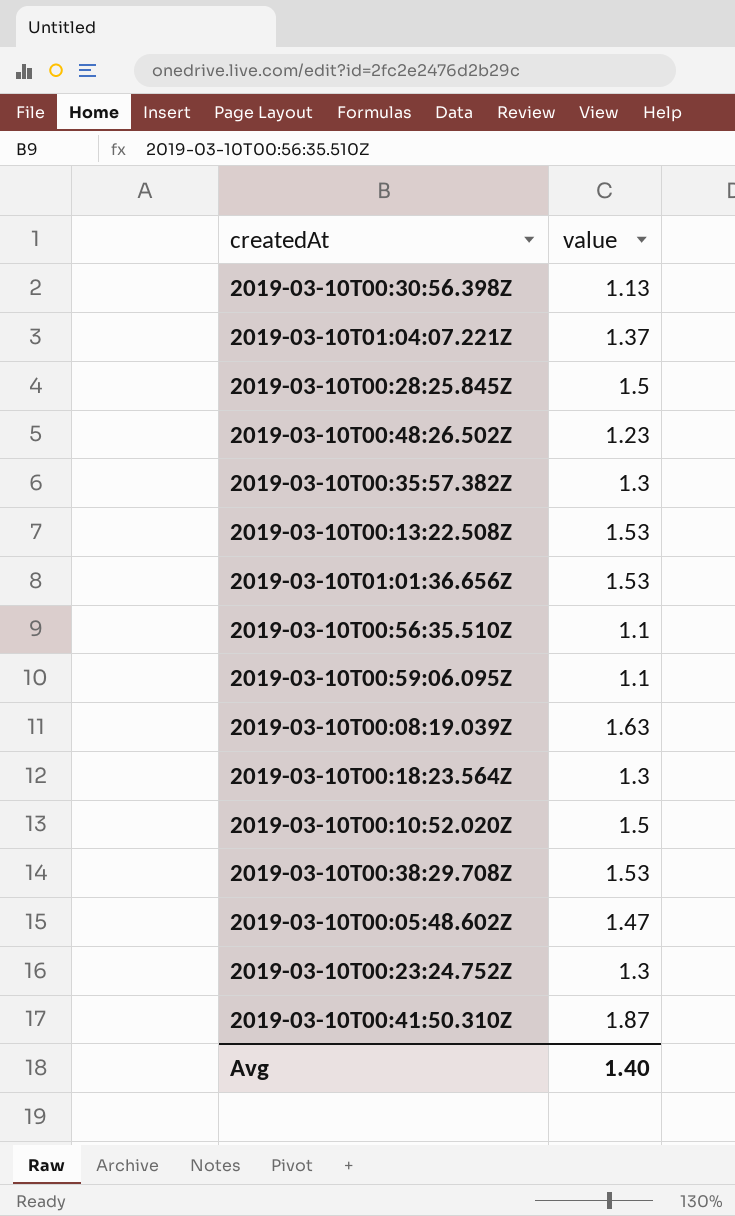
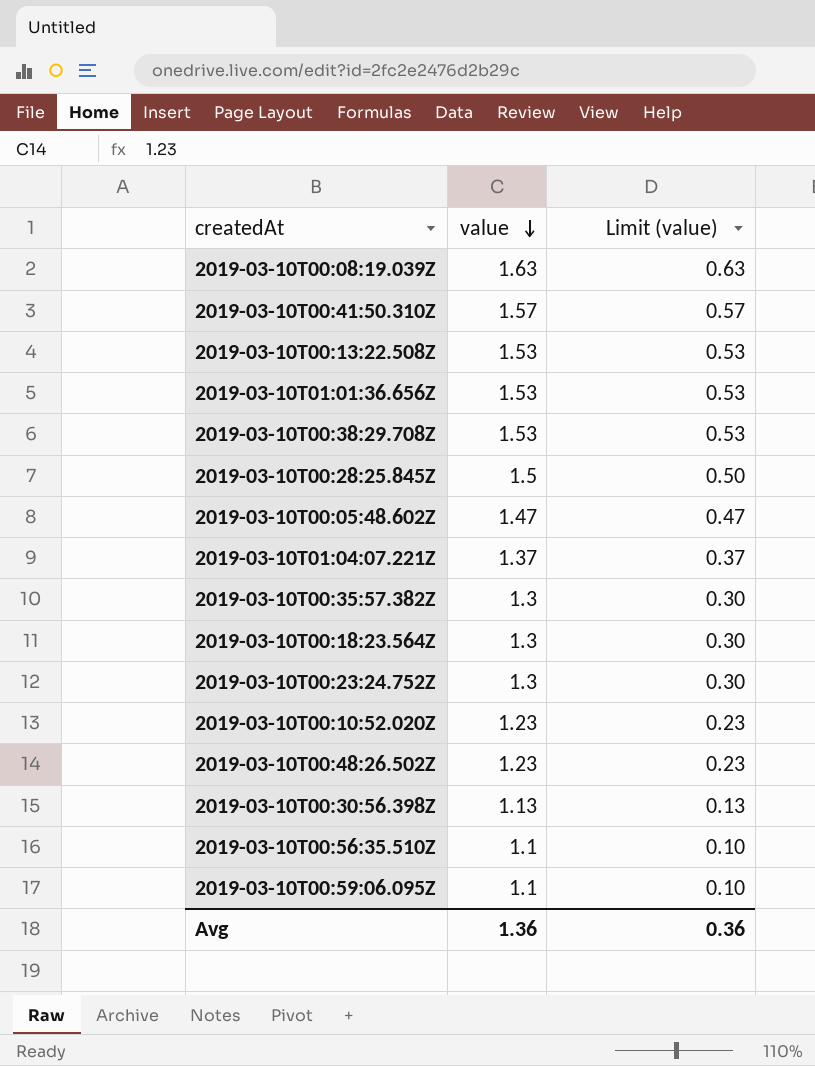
row order: none -> value descending
column Limit (value) | formula: none -> [value] - 1
2019-03-10T00:41:50.310Z | value: 1.87 -> 1.57
2019-03-10T00:10:52.020Z | value: 1.5 -> 1.23
Avg | value: 1.40 -> 1.36

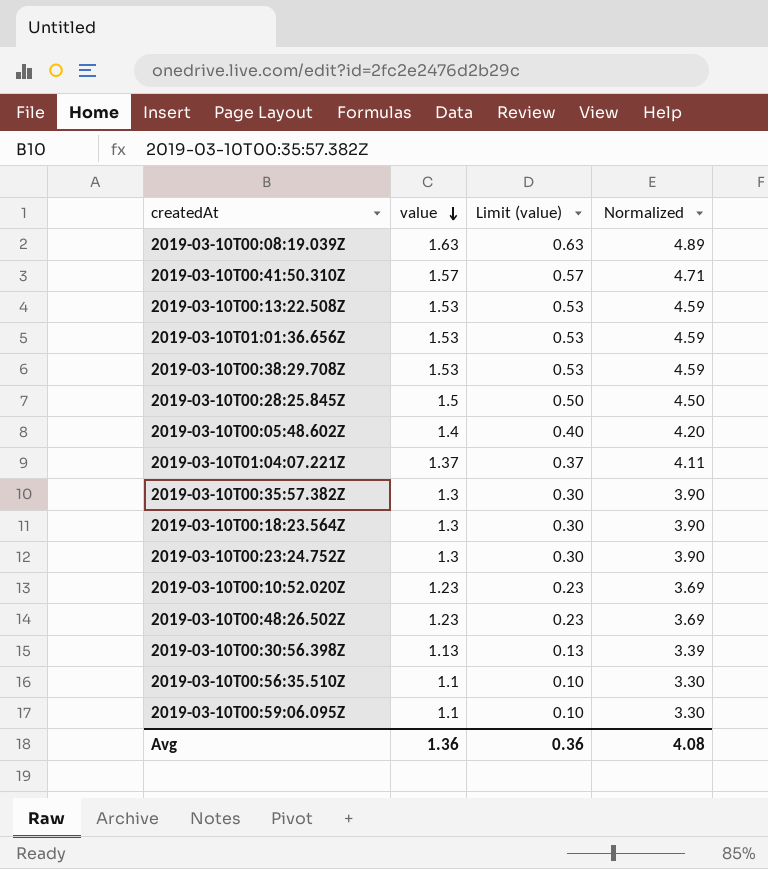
column Normalized | formula: none -> [value] * 3
2019-03-10T00:05:48.602Z | value: 1.47 -> 1.4
2019-03-10T00:05:48.602Z | Limit (value): 0.47 -> 0.40

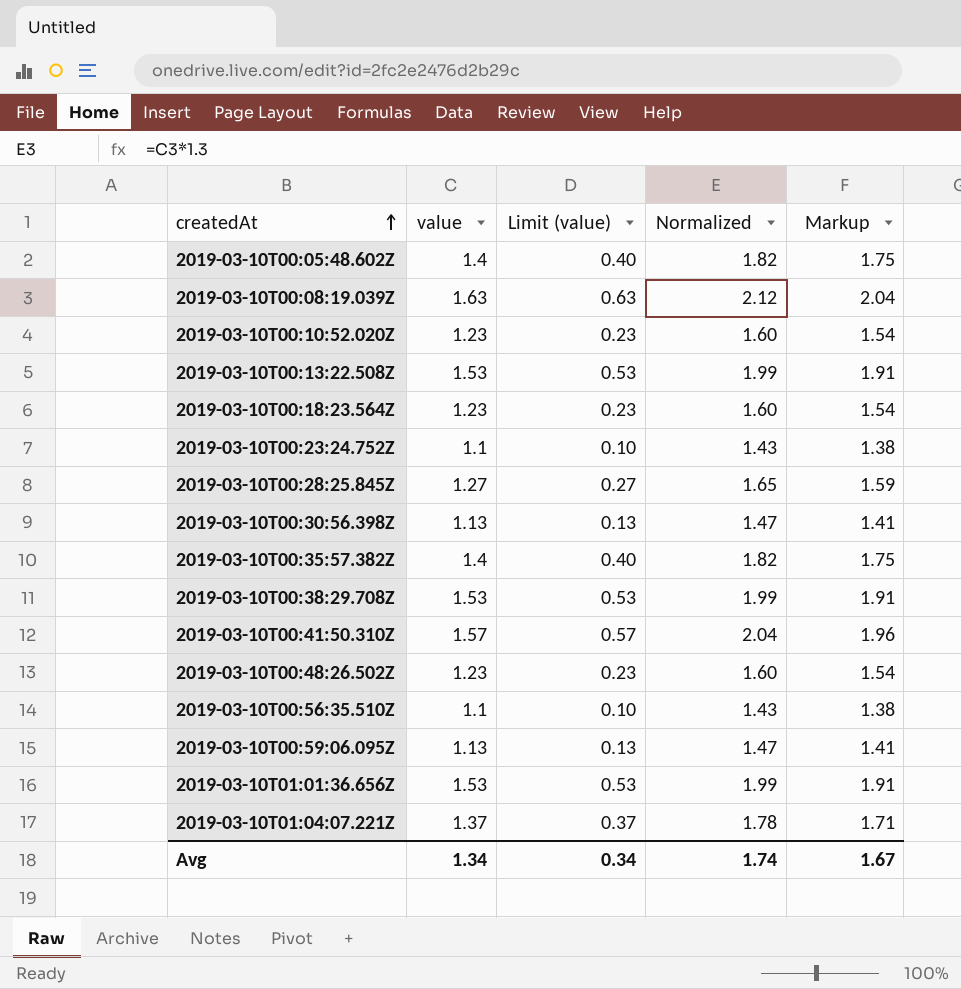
row order: value descending -> createdAt ascending
column Normalized | formula: [value] * 3 -> [value] * 1.3
column Markup | formula: none -> [value] * 1.25
2019-03-10T00:18:23.564Z | value: 1.3 -> 1.23
2019-03-10T00:18:23.564Z | Limit (value): 0.30 -> 0.23
2019-03-10T00:23:24.752Z | value: 1.3 -> 1.1
2019-03-10T00:23:24.752Z | Limit (value): 0.30 -> 0.10
2019-03-10T00:28:25.845Z | value: 1.5 -> 1.27
2019-03-10T00:28:25.845Z | Limit (value): 0.50 -> 0.27
2019-03-10T00:35:57.382Z | value: 1.3 -> 1.4
2019-03-10T00:35:57.382Z | Limit (value): 0.30 -> 0.40
2019-03-10T00:59:06.095Z | value: 1.1 -> 1.13
2019-03-10T00:59:06.095Z | Limit (value): 0.10 -> 0.13
Avg | value: 1.36 -> 1.34
Avg | Limit (value): 0.36 -> 0.34
Avg | Normalized: 4.08 -> 1.74

